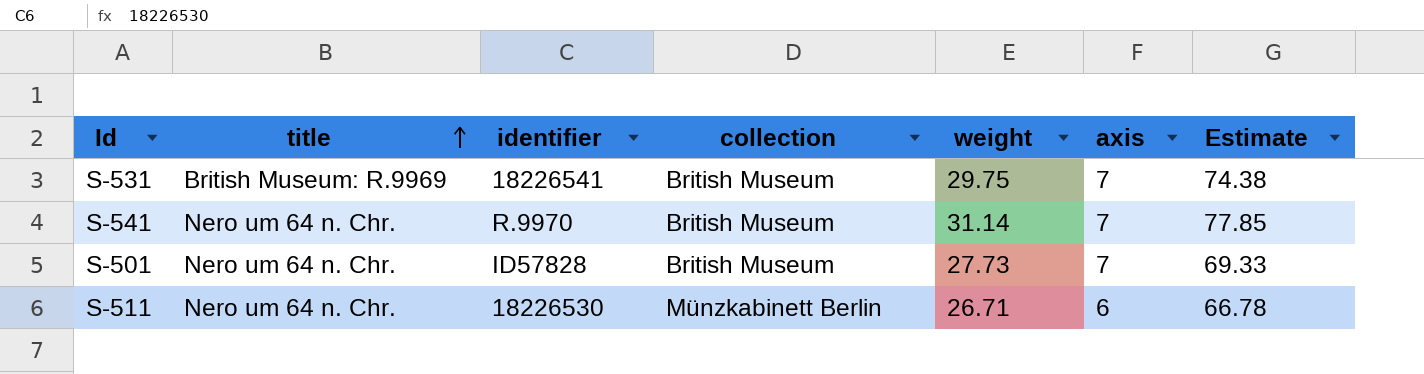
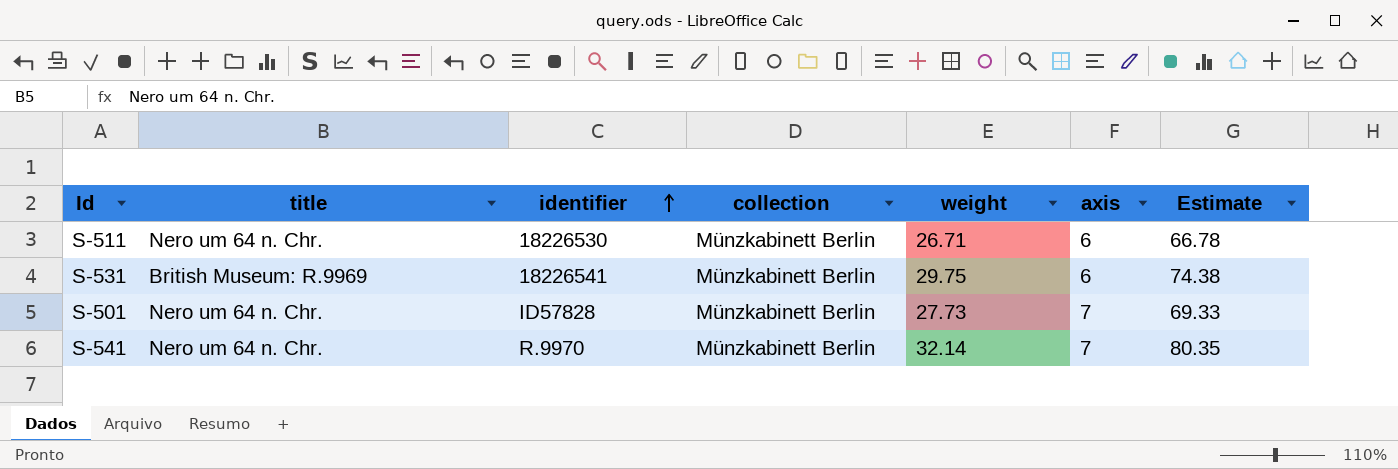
row order: title ascending -> identifier ascending
S-531 | collection: British Museum -> Münzkabinett Berlin
S-531 | axis: 7 -> 6
S-501 | collection: British Museum -> Münzkabinett Berlin
S-541 | collection: British Museum -> Münzkabinett Berlin
S-541 | weight: 31.14 -> 32.14
S-541 | Estimate: 77.85 -> 80.35

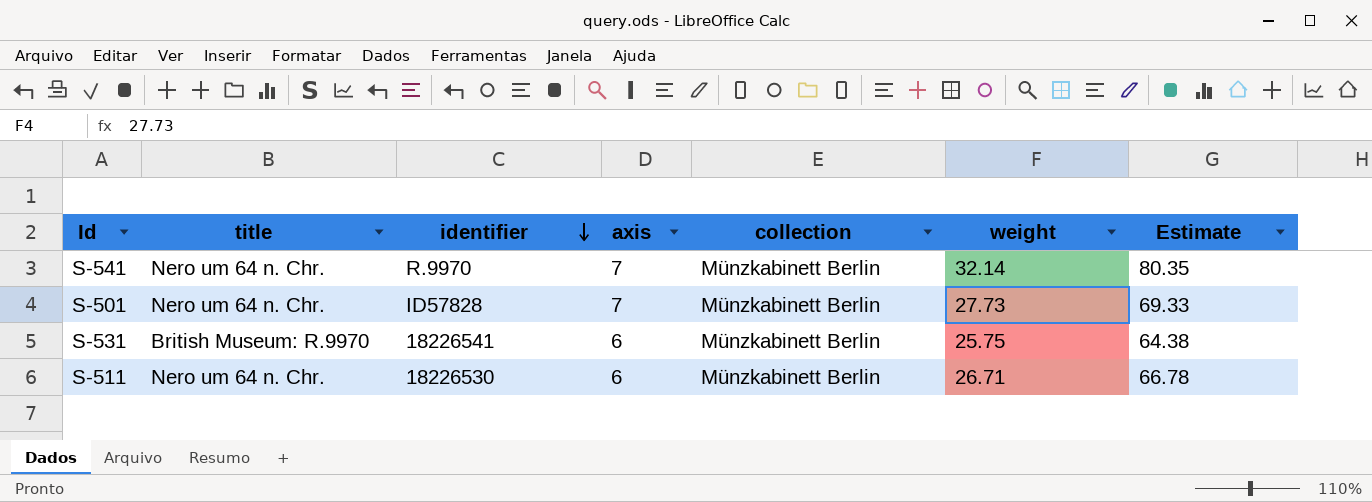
row order: identifier ascending -> identifier descending
column axis | position: 6 -> 4
S-531 | title: British Museum: R.9969 -> British Museum: R.9970
S-531 | weight: 29.75 -> 25.75
S-531 | Estimate: 74.38 -> 64.38

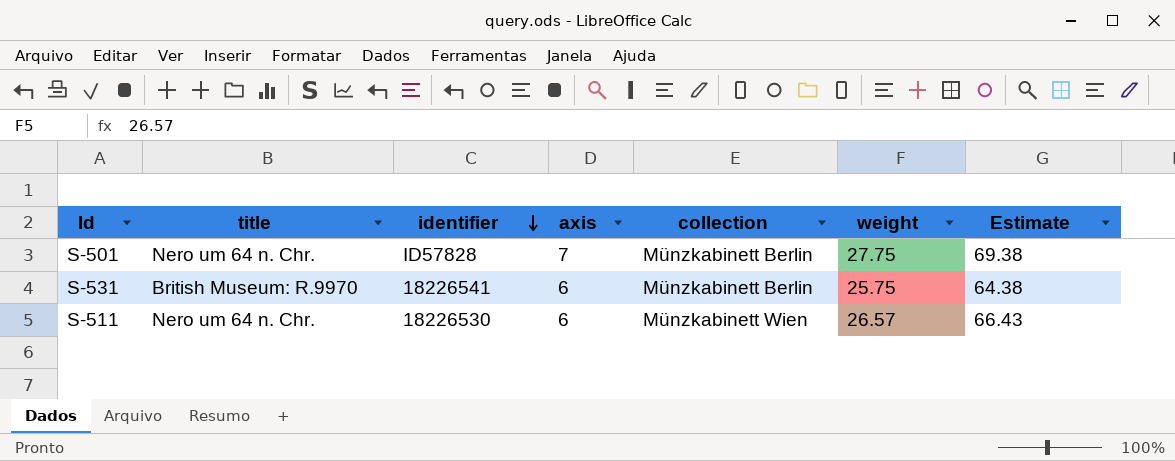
row S-541: Nero um 64 n. Chr. | R.9970 | 7 | Münzkabinett Berlin | 32.14 | 80.35 -> none
S-501 | weight: 27.73 -> 27.75
S-501 | Estimate: 69.33 -> 69.38
S-511 | collection: Münzkabinett Berlin -> Münzkabinett Wien
S-511 | weight: 26.71 -> 26.57
S-511 | Estimate: 66.78 -> 66.43

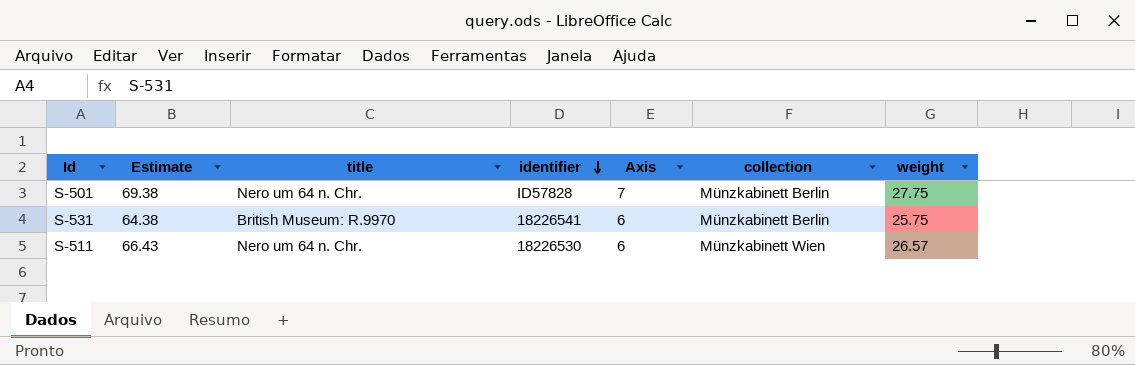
column Estimate | position: 7 -> 2
column name: axis -> Axis

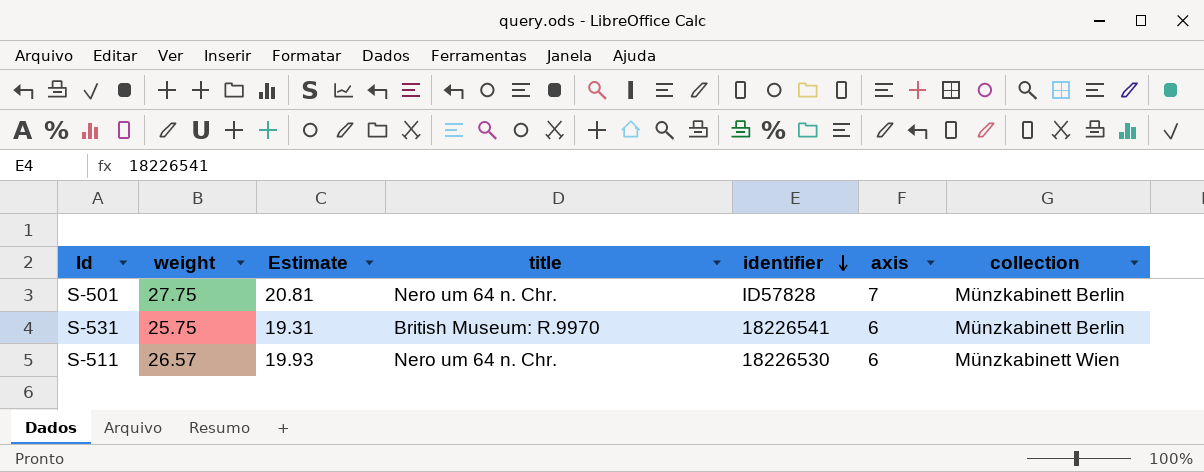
column weight | position: 7 -> 2
column Estimate | formula: [weight] * 2.5 -> [weight] * 0.75
column name: Axis -> axis

